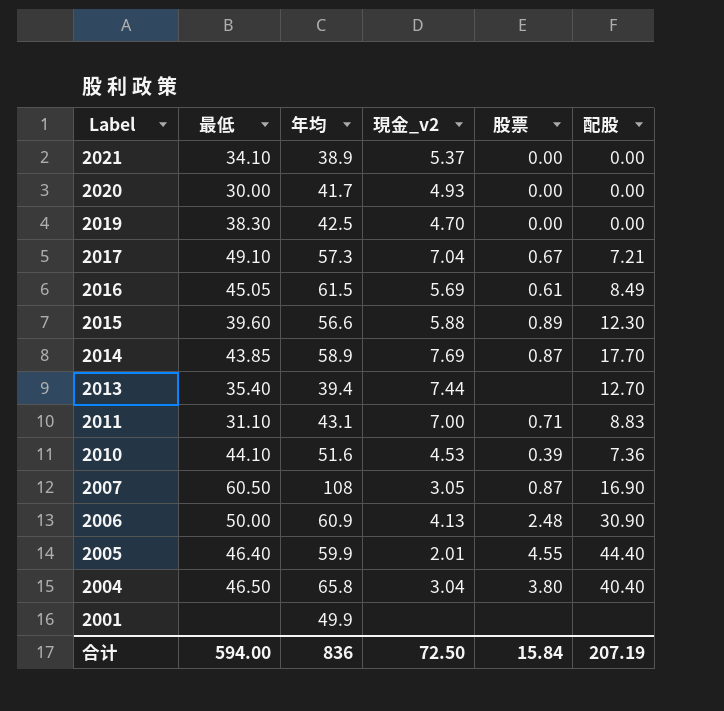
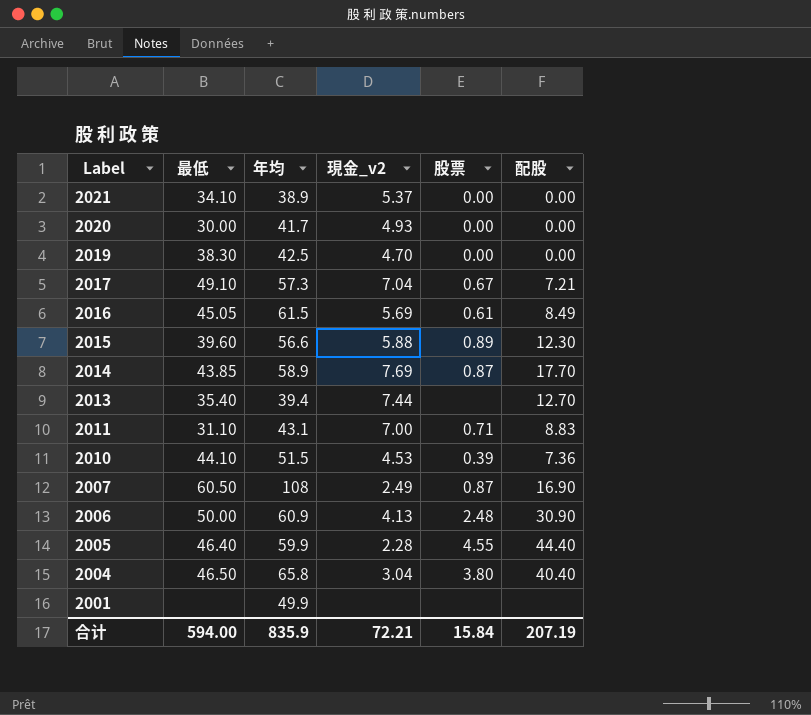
2010 | 年均: 51.6 -> 51.5
2007 | 現金_v2: 3.05 -> 2.49
2005 | 現金_v2: 2.01 -> 2.28
合计 | 年均: 836 -> 835.9
合计 | 現金_v2: 72.50 -> 72.21

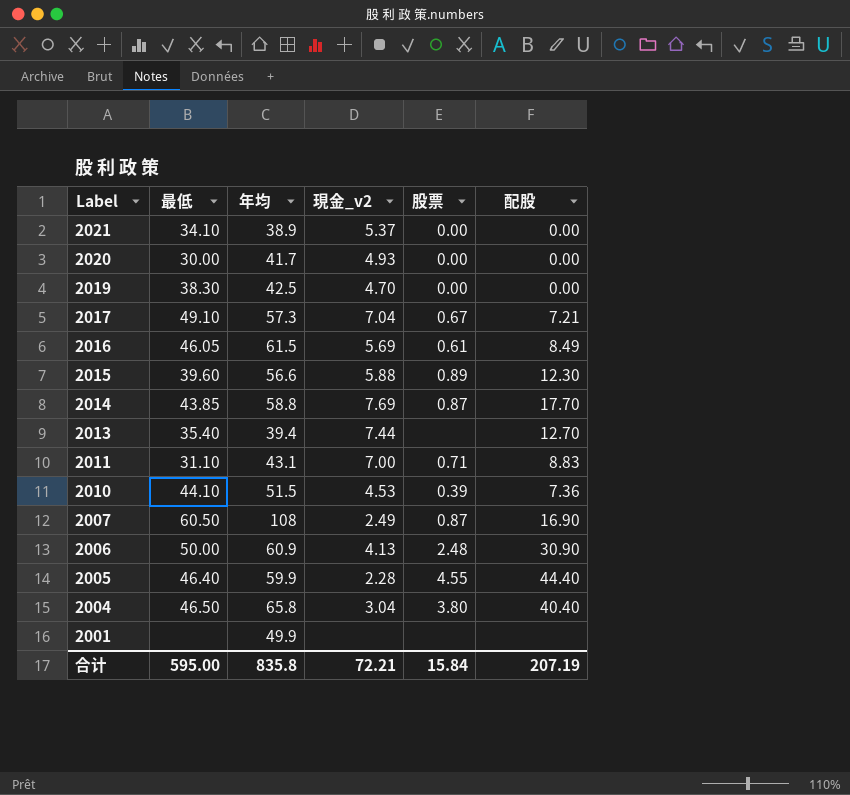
2016 | 最低: 45.05 -> 46.05
2014 | 年均: 58.9 -> 58.8
合计 | 最低: 594.00 -> 595.00
合计 | 年均: 835.9 -> 835.8

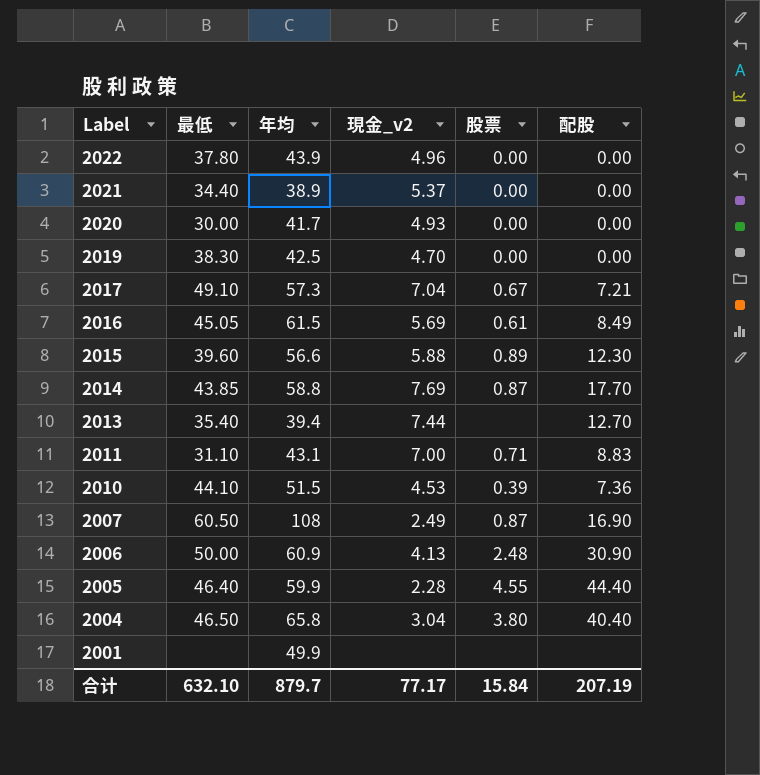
row 2022: none -> 37.80 | 43.9 | 4.96 | 0.00 | 0.00
2021 | 最低: 34.10 -> 34.40
2016 | 最低: 46.05 -> 45.05
合计 | 最低: 595.00 -> 632.10
合计 | 年均: 835.8 -> 879.7
合计 | 現金_v2: 72.21 -> 77.17

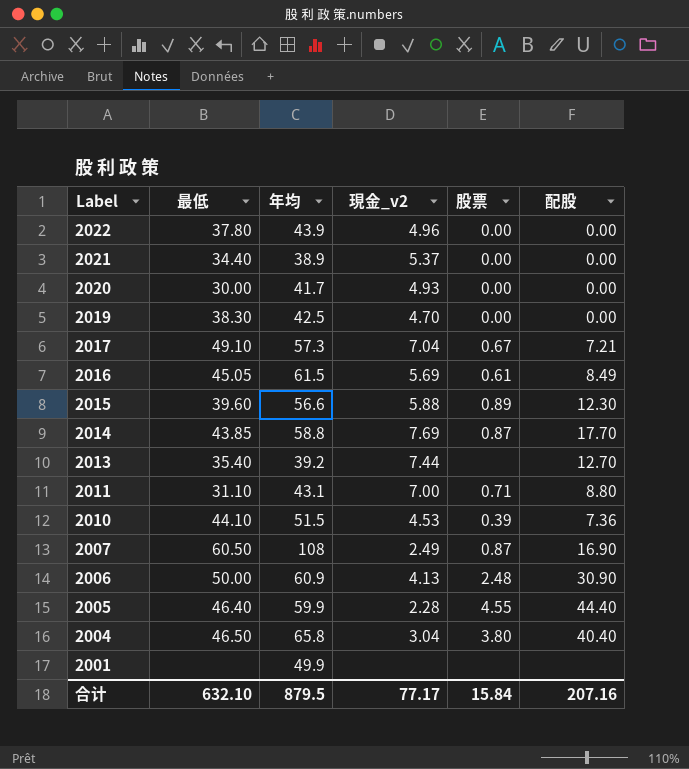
2013 | 年均: 39.4 -> 39.2
2011 | 配股: 8.83 -> 8.80
合计 | 年均: 879.7 -> 879.5
合计 | 配股: 207.19 -> 207.16

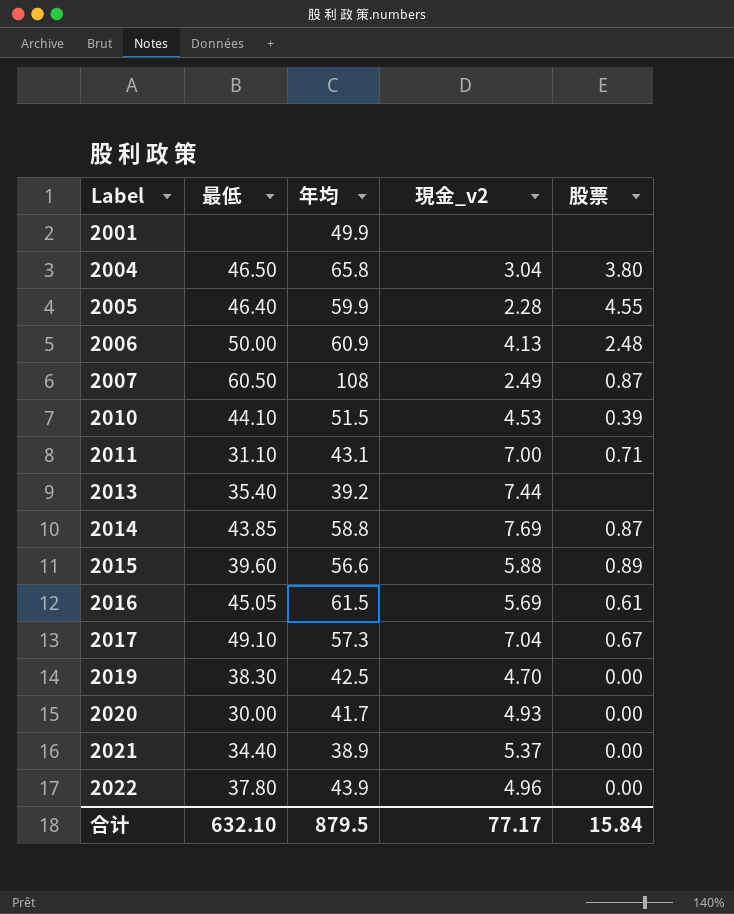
row order: Label descending -> Label ascending
column 配股 | position: 6 -> none

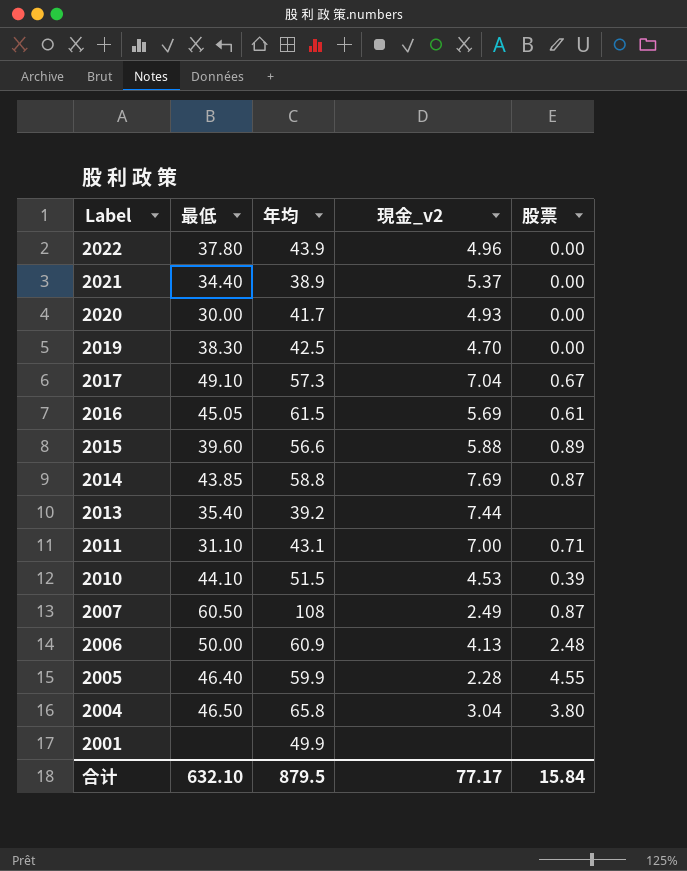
row order: Label ascending -> Label descending

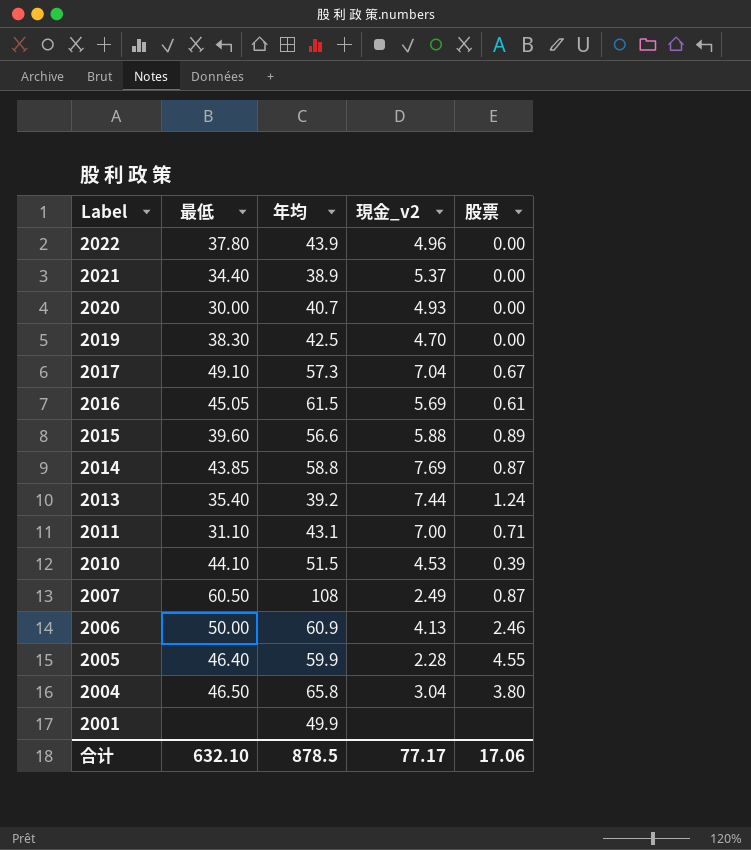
2020 | 年均: 41.7 -> 40.7
2013 | 股票: none -> 1.24
2006 | 股票: 2.48 -> 2.46
合计 | 年均: 879.5 -> 878.5
合计 | 股票: 15.84 -> 17.06

